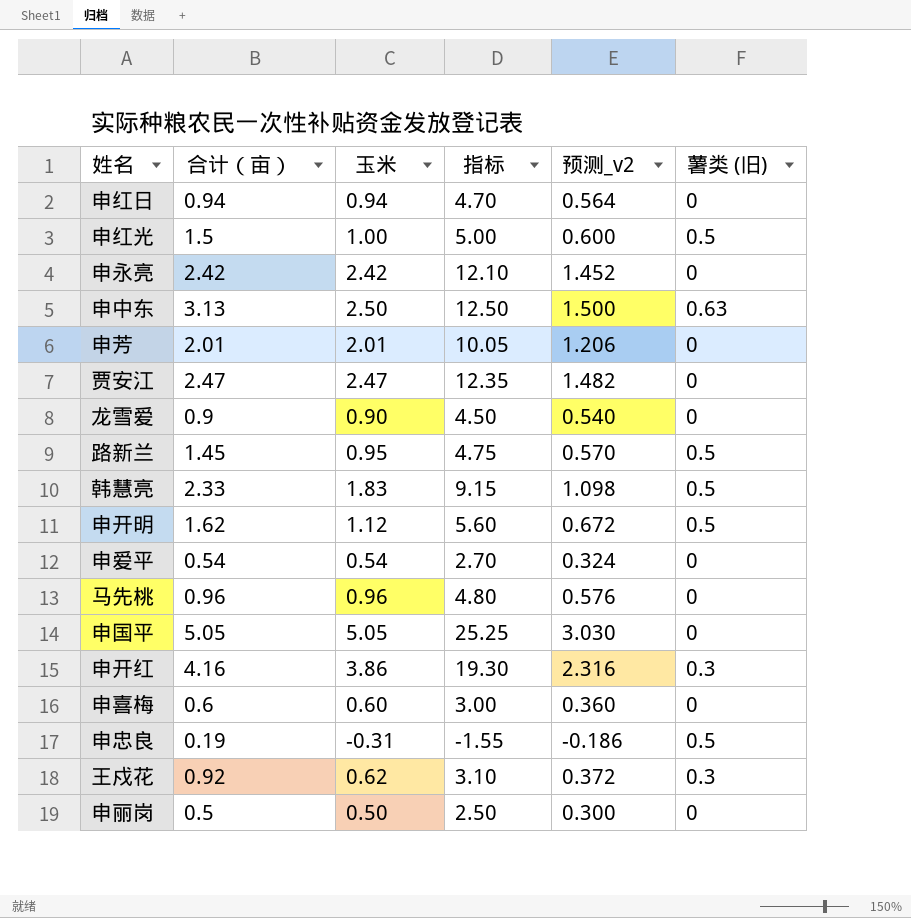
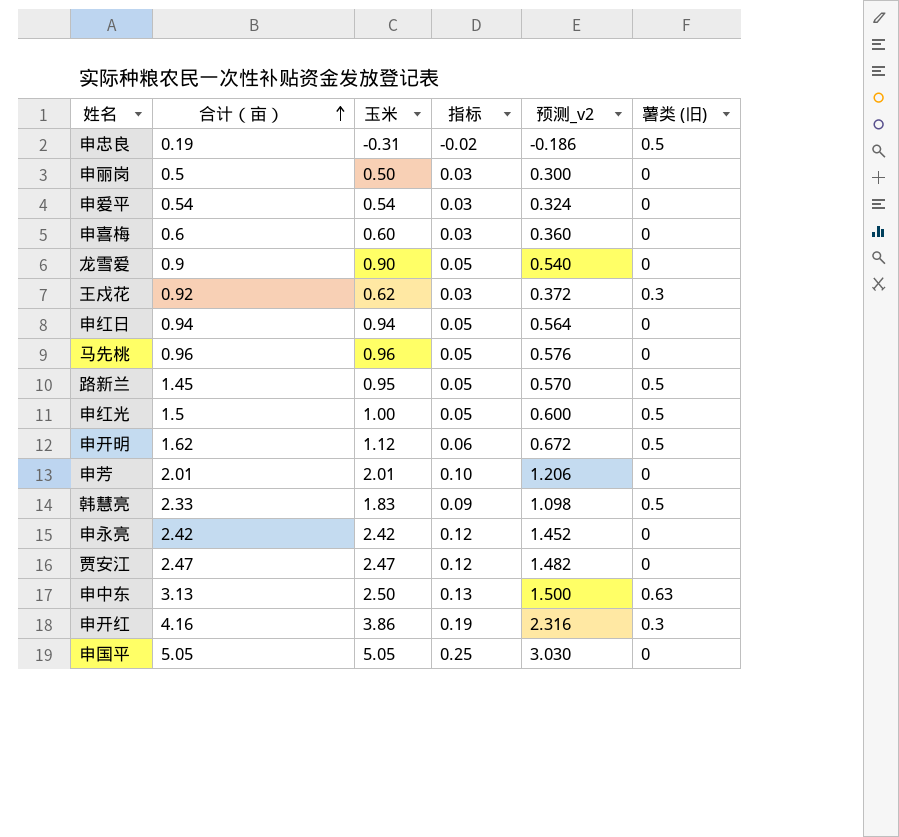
row order: none -> 合计（亩） ascending
column 指标 | formula: [玉米] * 5 -> [玉米] * 0.05

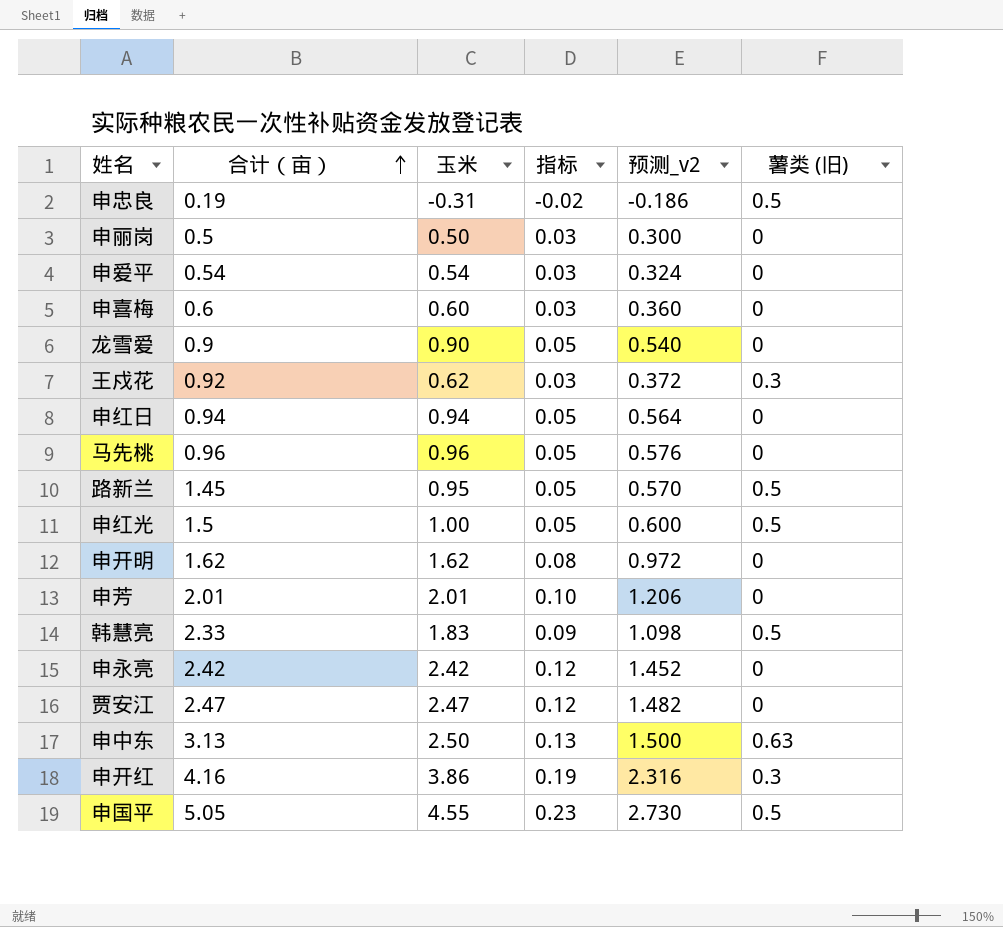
申开明 | 玉米: 1.12 -> 1.62
申开明 | 指标: 0.06 -> 0.08
申开明 | 预测_v2: 0.672 -> 0.972
申开明 | 薯类 (旧): 0.5 -> 0
申国平 | 玉米: 5.05 -> 4.55
申国平 | 指标: 0.25 -> 0.23
申国平 | 预测_v2: 3.030 -> 2.730
申国平 | 薯类 (旧): 0 -> 0.5

